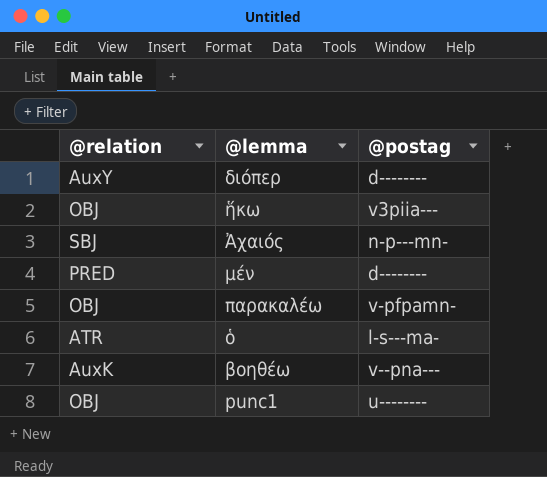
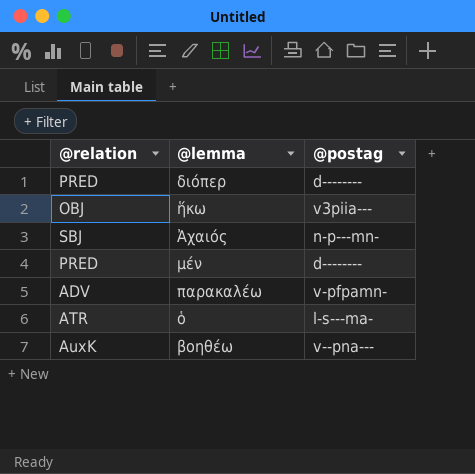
row punc1: OBJ | u-------- -> none
διόπερ | @relation: AuxY -> PRED
παρακαλέω | @relation: OBJ -> ADV

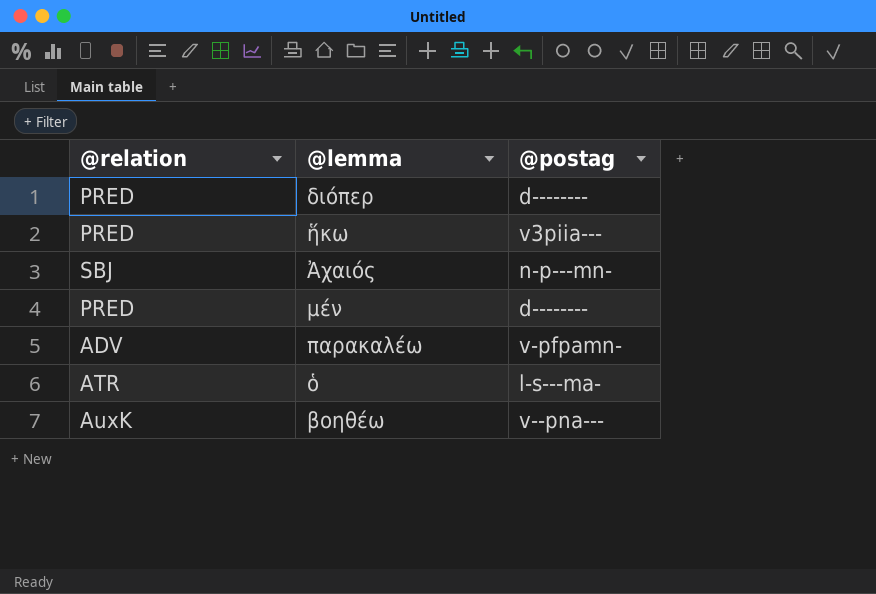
ἥκω | @relation: OBJ -> PRED

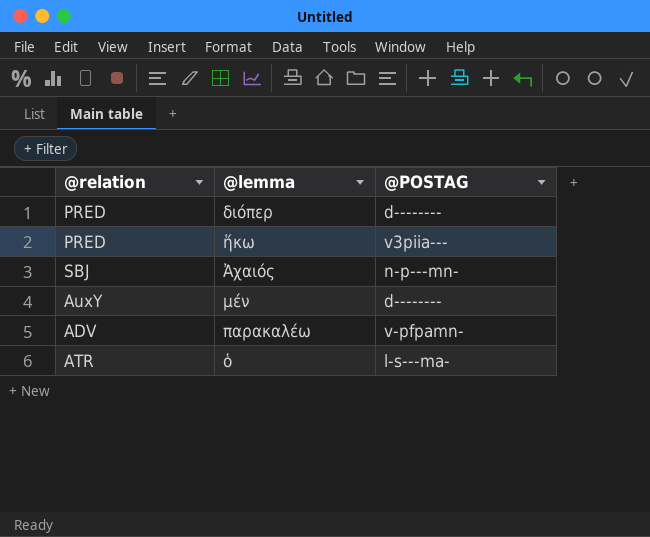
column name: @postag -> @POSTAG
row βοηθέω: AuxK | v--pna--- -> none
μέν | @relation: PRED -> AuxY

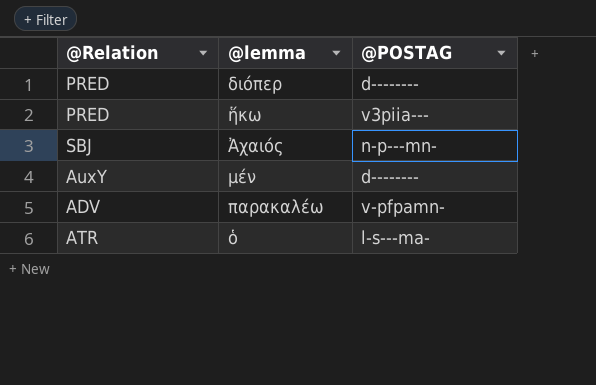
column name: @relation -> @Relation

